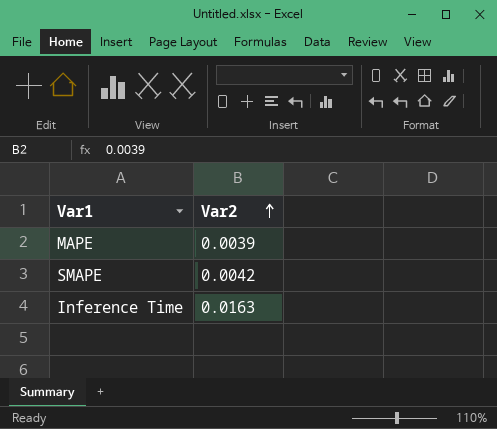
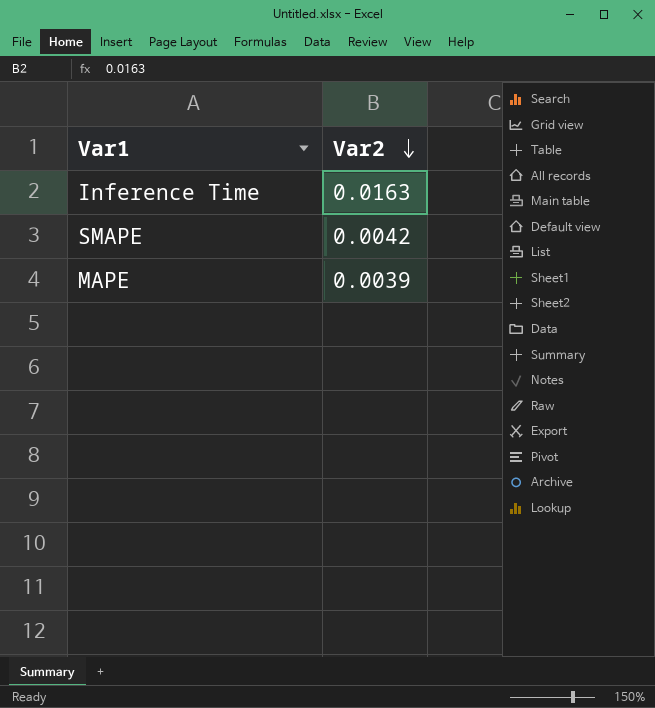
row order: Var2 ascending -> Var2 descending

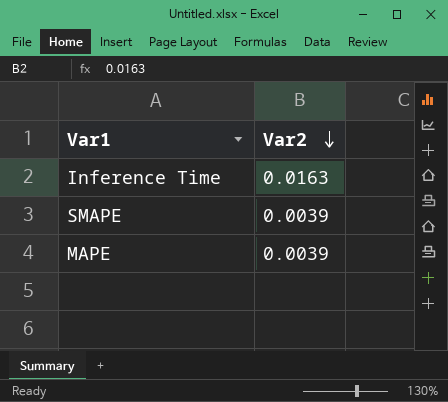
SMAPE | Var2: 0.0042 -> 0.0039

